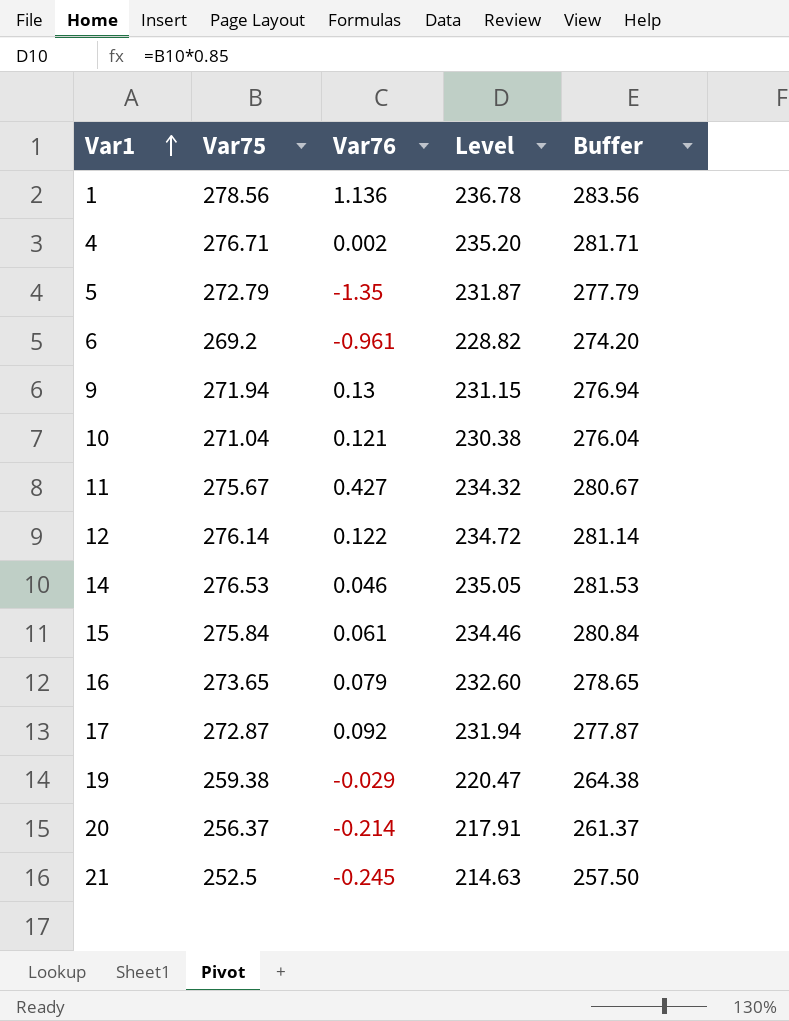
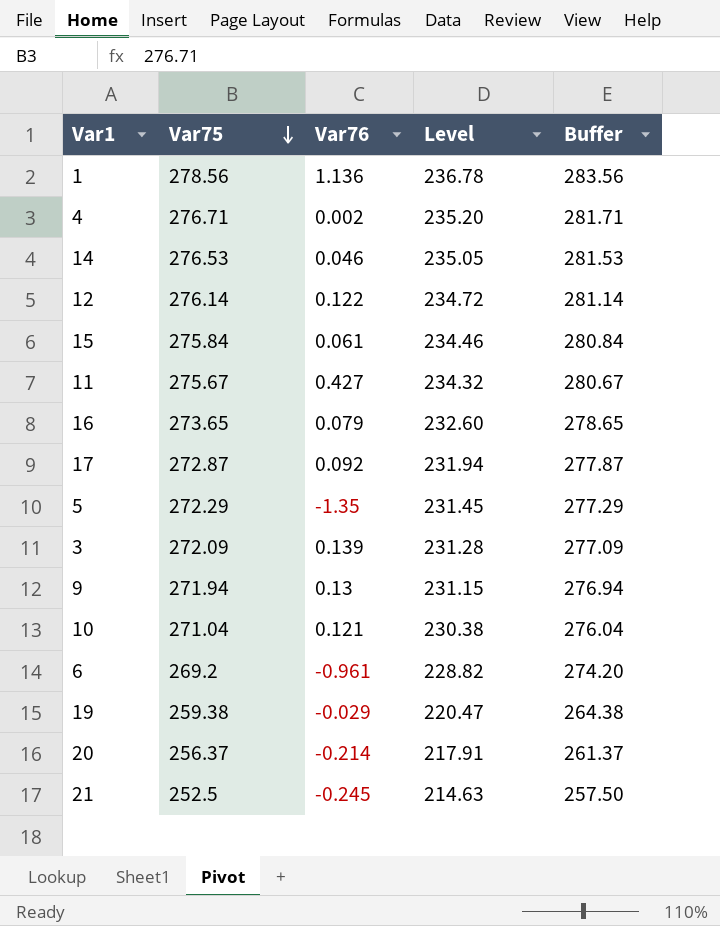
row order: Var1 ascending -> Var75 descending
5 | Var75: 272.79 -> 272.29
5 | Level: 231.87 -> 231.45
5 | Buffer: 277.79 -> 277.29
row 3: none -> 272.09 | 0.139 | 231.28 | 277.09

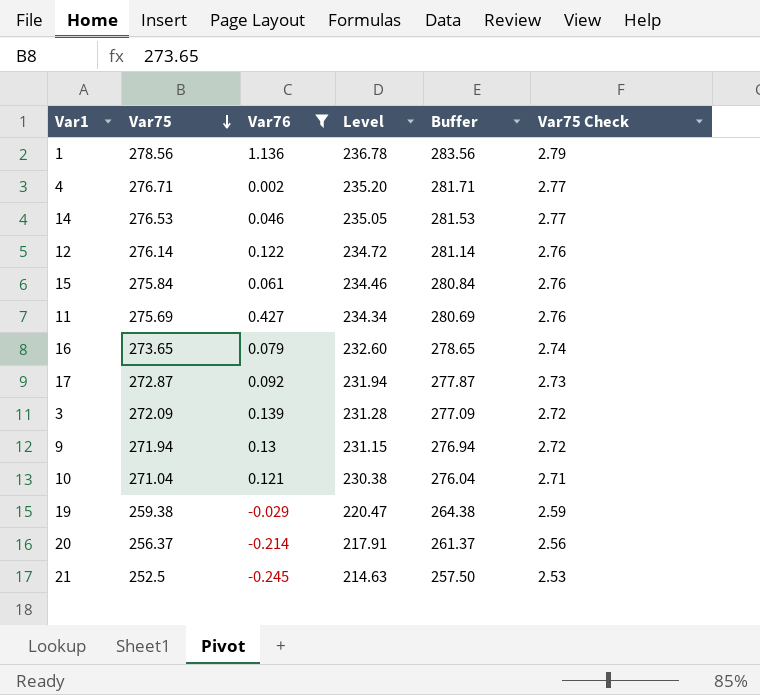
filter: none -> Var76 >= -0.245
column Var75 Check | formula: none -> [Var75] * 0.01
11 | Var75: 275.67 -> 275.69
11 | Level: 234.32 -> 234.34
11 | Buffer: 280.67 -> 280.69

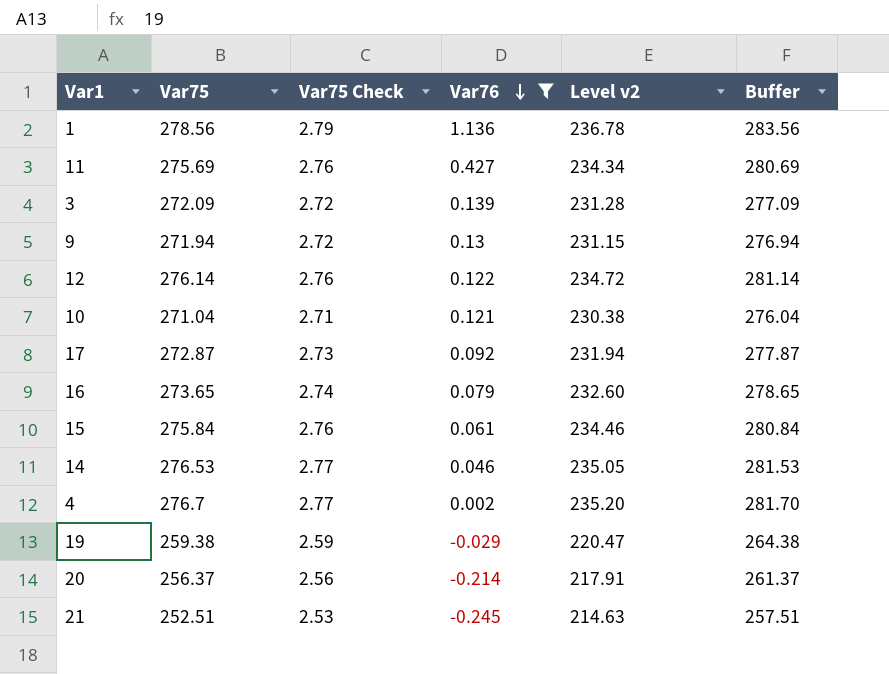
row order: Var75 descending -> Var76 descending
column Var75 Check | position: 6 -> 3
column name: Level -> Level v2
4 | Var75: 276.71 -> 276.7
4 | Buffer: 281.71 -> 281.70
21 | Var75: 252.5 -> 252.51
21 | Buffer: 257.50 -> 257.51

